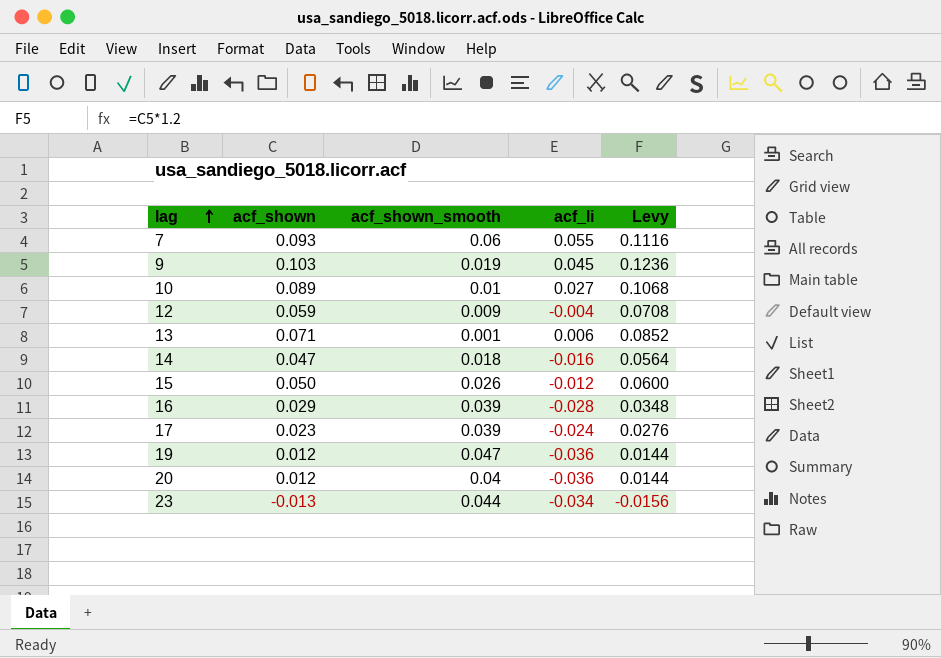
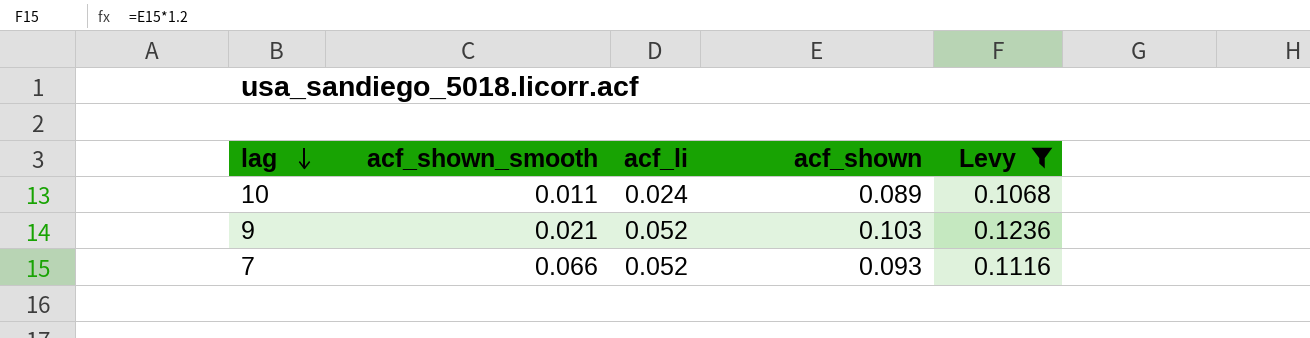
filter: none -> Levy >= 0.1068
row order: lag ascending -> lag descending
column acf_shown | position: 2 -> 4
10 | acf_shown_smooth: 0.01 -> 0.011
10 | acf_li: 0.027 -> 0.024
9 | acf_shown_smooth: 0.019 -> 0.021
9 | acf_li: 0.045 -> 0.052
7 | acf_shown_smooth: 0.06 -> 0.066
7 | acf_li: 0.055 -> 0.052

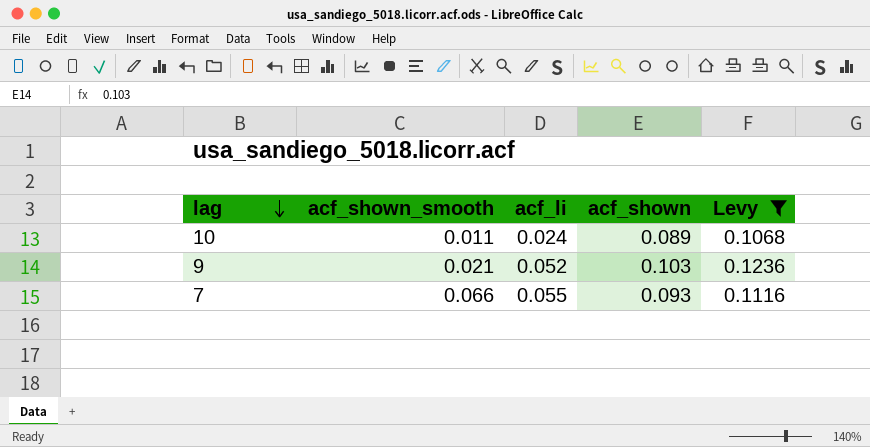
7 | acf_li: 0.052 -> 0.055

